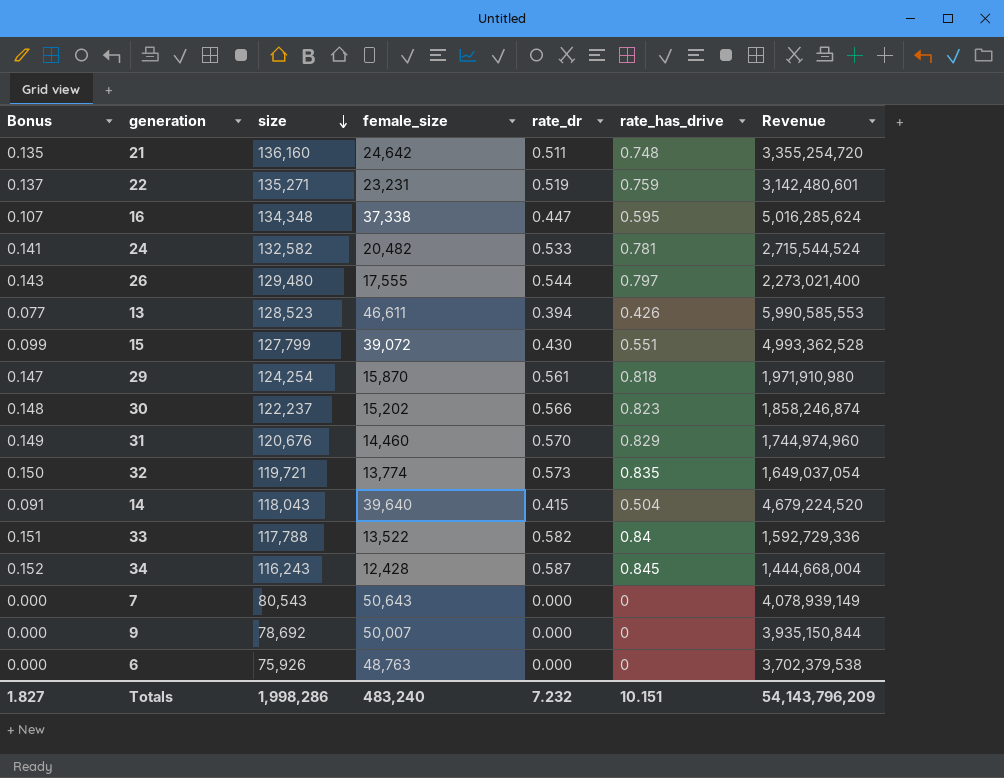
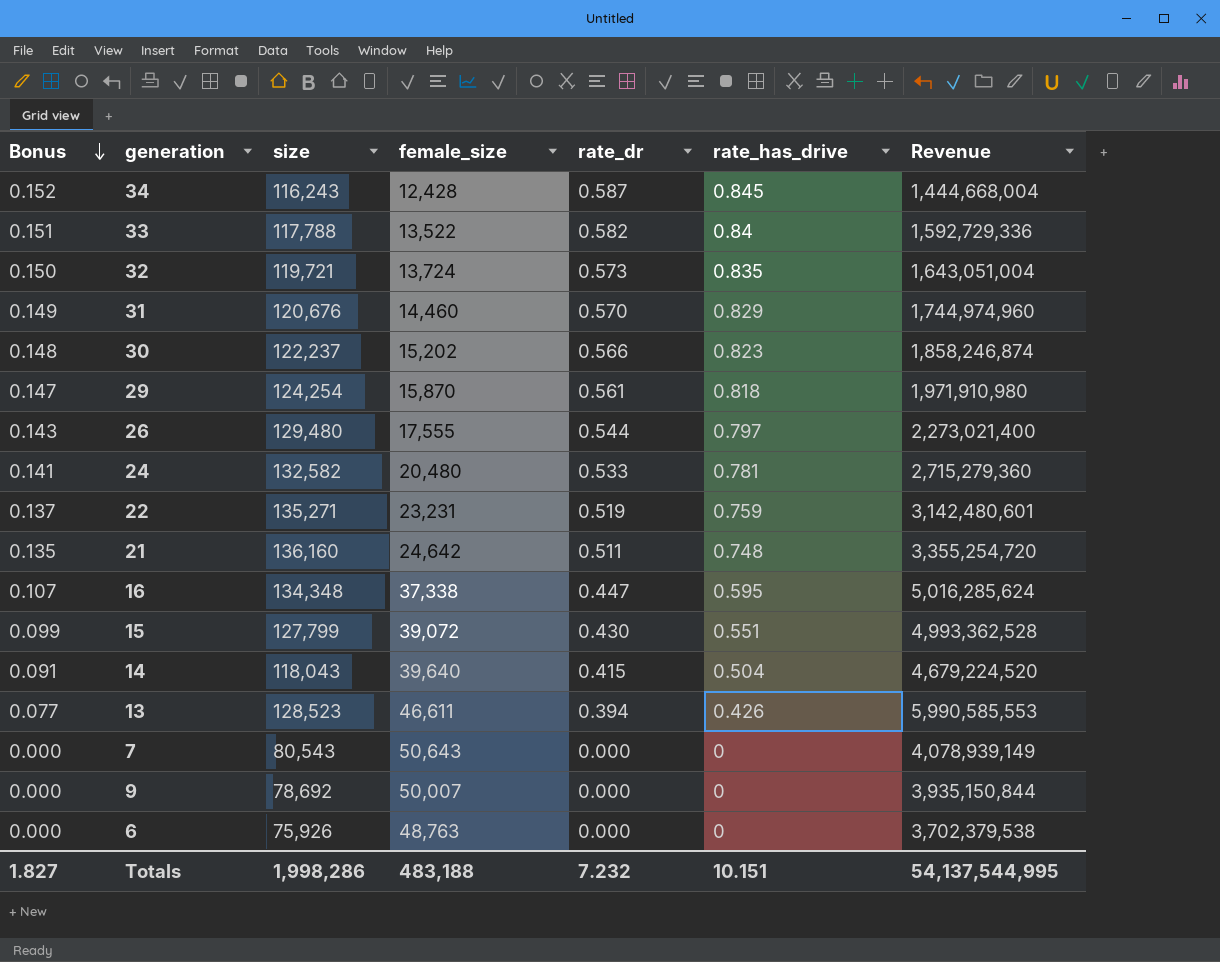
row order: size descending -> Bonus descending
32 | female_size: 13,774 -> 13,724
32 | Revenue: 1,649,037,054 -> 1,643,051,004
24 | female_size: 20,482 -> 20,480
24 | Revenue: 2,715,544,524 -> 2,715,279,360
Totals | female_size: 483,240 -> 483,188
Totals | Revenue: 54,143,796,209 -> 54,137,544,995

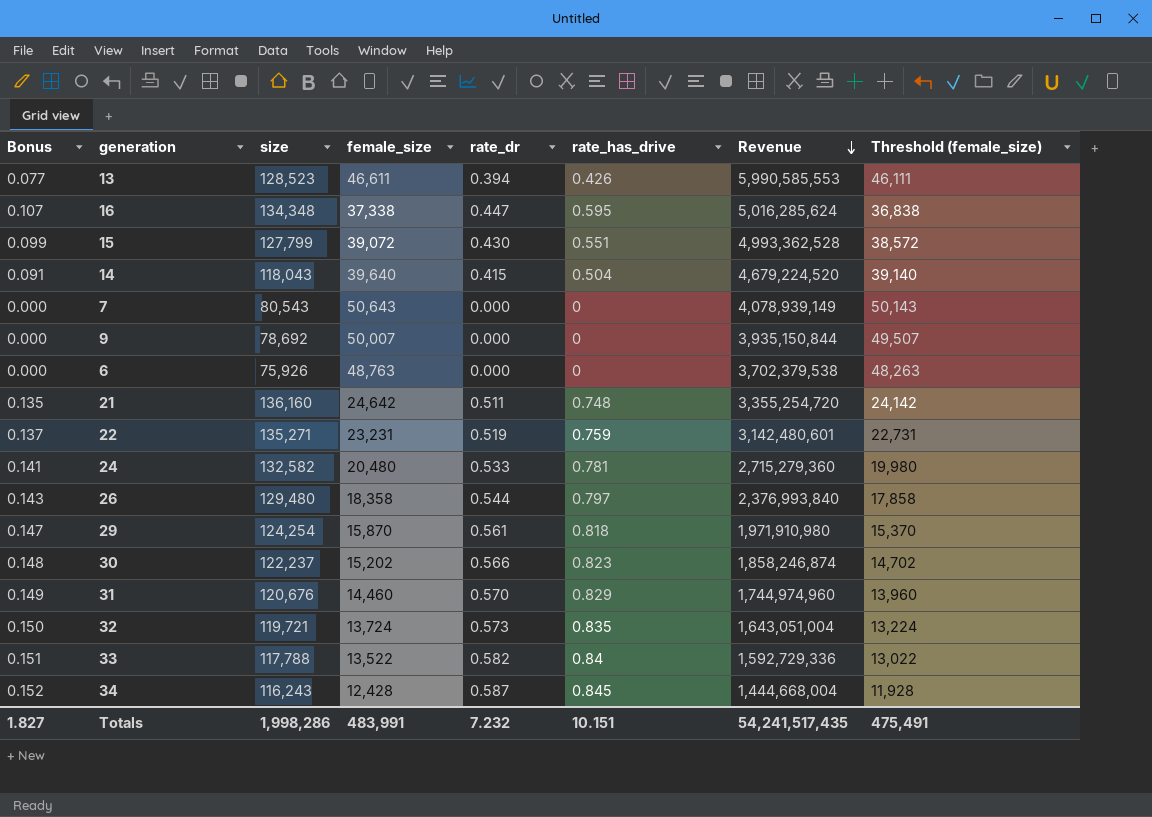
row order: Bonus descending -> Revenue descending
column Threshold (female_size) | formula: none -> [female_size] - 500
26 | female_size: 17,555 -> 18,358
26 | Revenue: 2,273,021,400 -> 2,376,993,840
Totals | female_size: 483,188 -> 483,991
Totals | Revenue: 54,137,544,995 -> 54,241,517,435

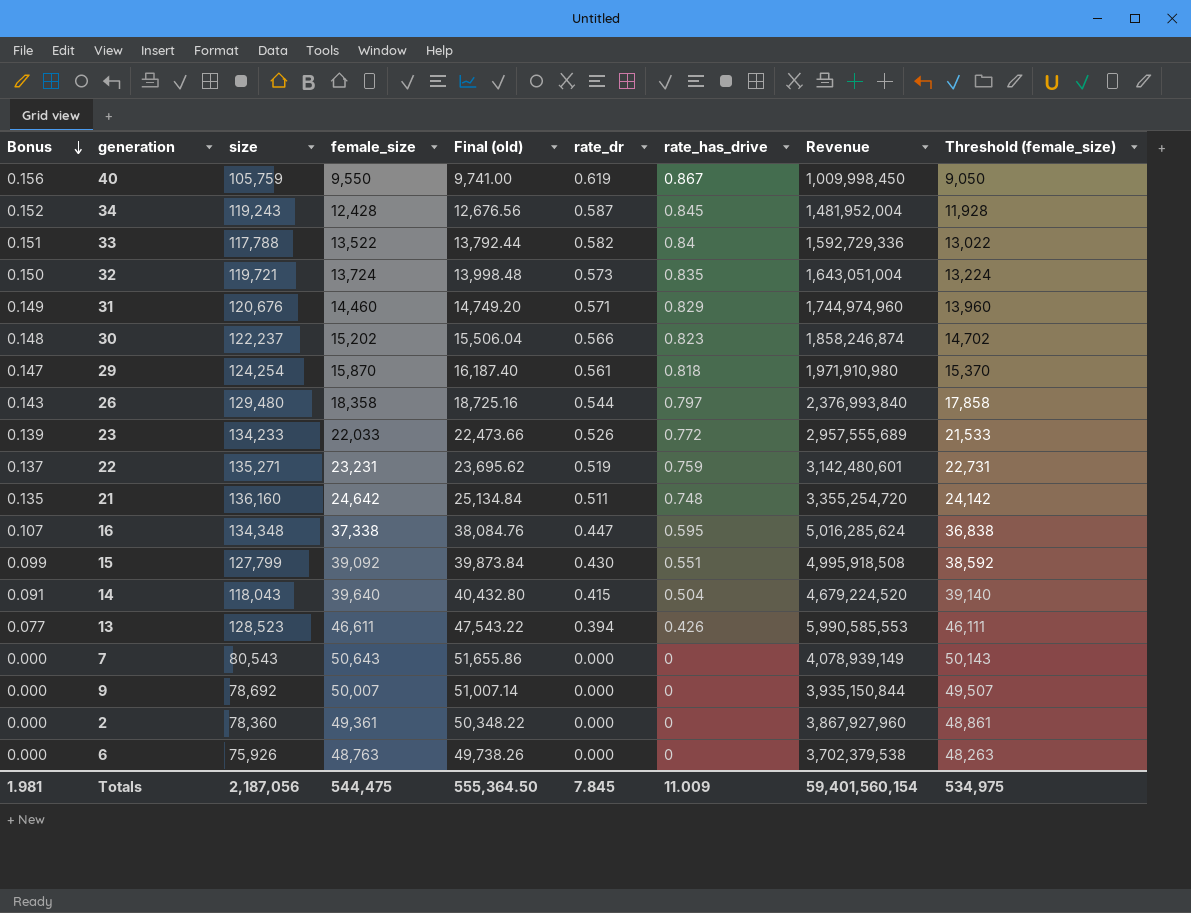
row order: Revenue descending -> Bonus descending
column Final (old) | formula: none -> [female_size] * 1.02
row 24: 0.141 | 132,582 | 20,480 | 0.533 | 0.781 | 2,715,279,360 | 19,980 -> none
row 40: none -> 0.156 | 105,759 | 9,550 | 9,741.00 | 0.619 | 0.867 | 1,009,998,450 | 9,050
34 | size: 116,243 -> 119,243
34 | Revenue: 1,444,668,004 -> 1,481,952,004
31 | rate_dr: 0.570 -> 0.571
row 23: none -> 0.139 | 134,233 | 22,033 | 22,473.66 | 0.526 | 0.772 | 2,957,555,689 | 21,533
15 | female_size: 39,072 -> 39,092
15 | Revenue: 4,993,362,528 -> 4,995,918,508
15 | Threshold (female_size): 38,572 -> 38,592
row 2: none -> 0.000 | 78,360 | 49,361 | 50,348.22 | 0.000 | 0 | 3,867,927,960 | 48,861
Totals | Bonus: 1.827 -> 1.981
Totals | size: 1,998,286 -> 2,187,056
Totals | female_size: 483,991 -> 544,475
Totals | rate_dr: 7.232 -> 7.845
Totals | rate_has_drive: 10.151 -> 11.009
Totals | Revenue: 54,241,517,435 -> 59,401,560,154
Totals | Threshold (female_size): 475,491 -> 534,975

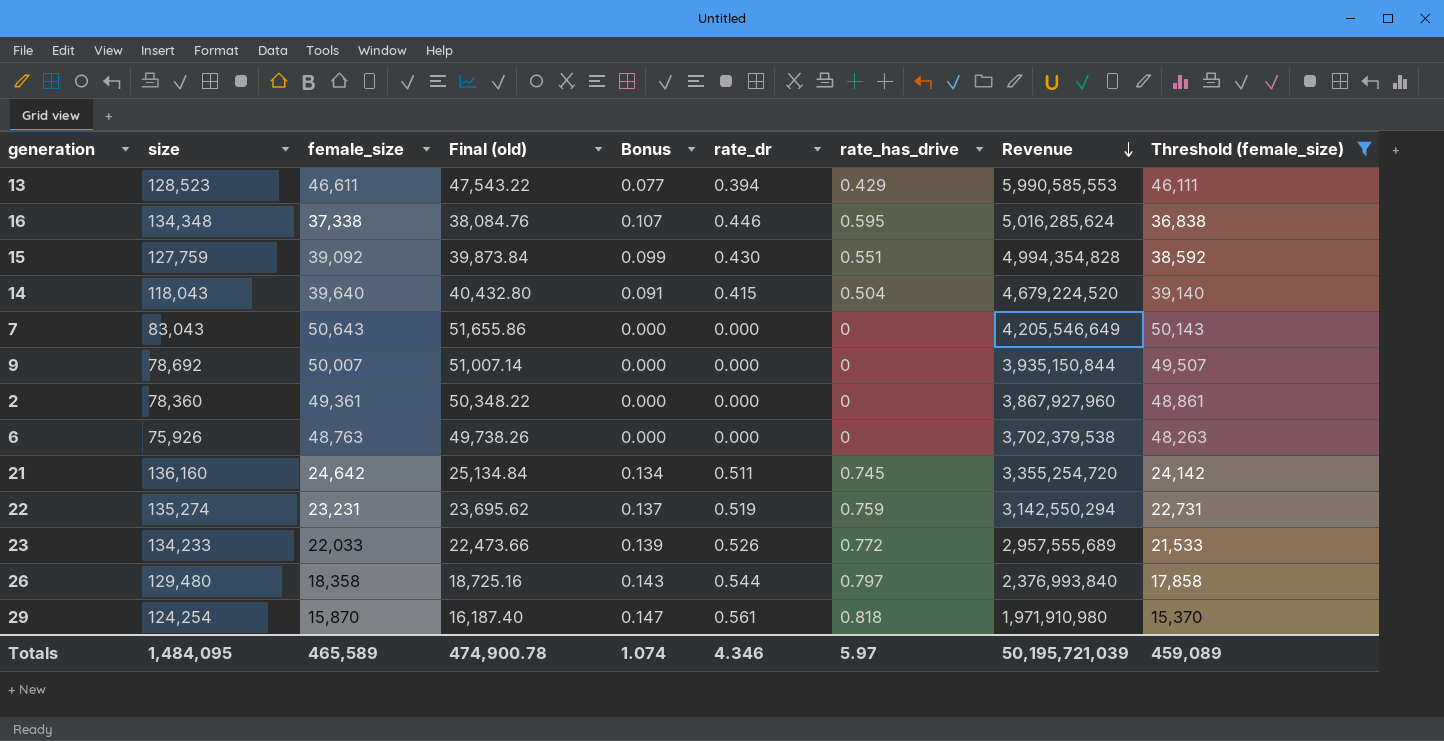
filter: none -> Threshold (female_size) >= 15,370
row order: Bonus descending -> Revenue descending
column Bonus | position: 1 -> 5
13 | rate_has_drive: 0.426 -> 0.429
16 | rate_dr: 0.447 -> 0.446
15 | size: 127,799 -> 127,759
15 | Revenue: 4,995,918,508 -> 4,994,354,828
7 | size: 80,543 -> 83,043
7 | Revenue: 4,078,939,149 -> 4,205,546,649
21 | Bonus: 0.135 -> 0.134
21 | rate_has_drive: 0.748 -> 0.745
22 | size: 135,271 -> 135,274
22 | Revenue: 3,142,480,601 -> 3,142,550,294
Totals | size: 2,187,056 -> 1,484,095
Totals | female_size: 544,475 -> 465,589
Totals | Final (old): 555,364.50 -> 474,900.78
Totals | Bonus: 1.981 -> 1.074
Totals | rate_dr: 7.845 -> 4.346
Totals | rate_has_drive: 11.009 -> 5.97
Totals | Revenue: 59,401,560,154 -> 50,195,721,039
Totals | Threshold (female_size): 534,975 -> 459,089

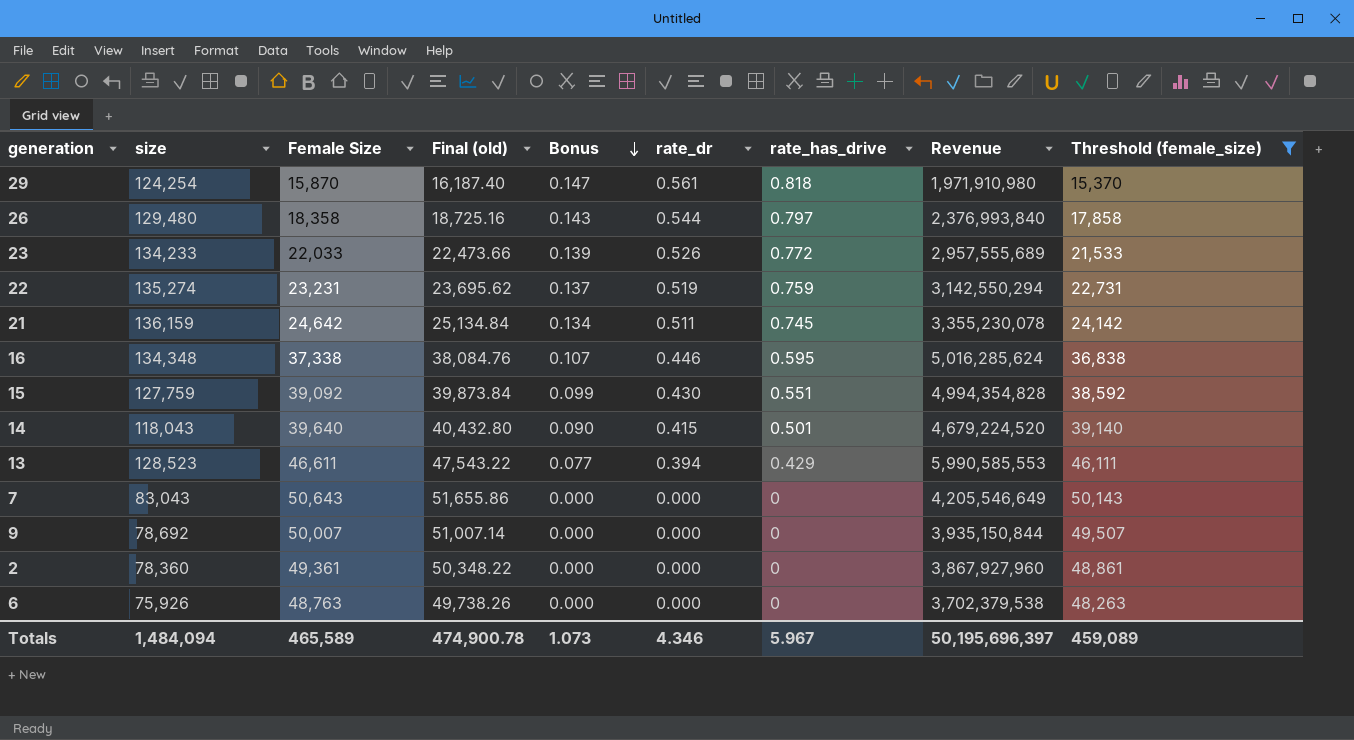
row order: Revenue descending -> Bonus descending
column name: female_size -> Female Size
21 | size: 136,160 -> 136,159
21 | Revenue: 3,355,254,720 -> 3,355,230,078
14 | Bonus: 0.091 -> 0.090
14 | rate_has_drive: 0.504 -> 0.501
Totals | size: 1,484,095 -> 1,484,094
Totals | Bonus: 1.074 -> 1.073
Totals | rate_has_drive: 5.97 -> 5.967
Totals | Revenue: 50,195,721,039 -> 50,195,696,397

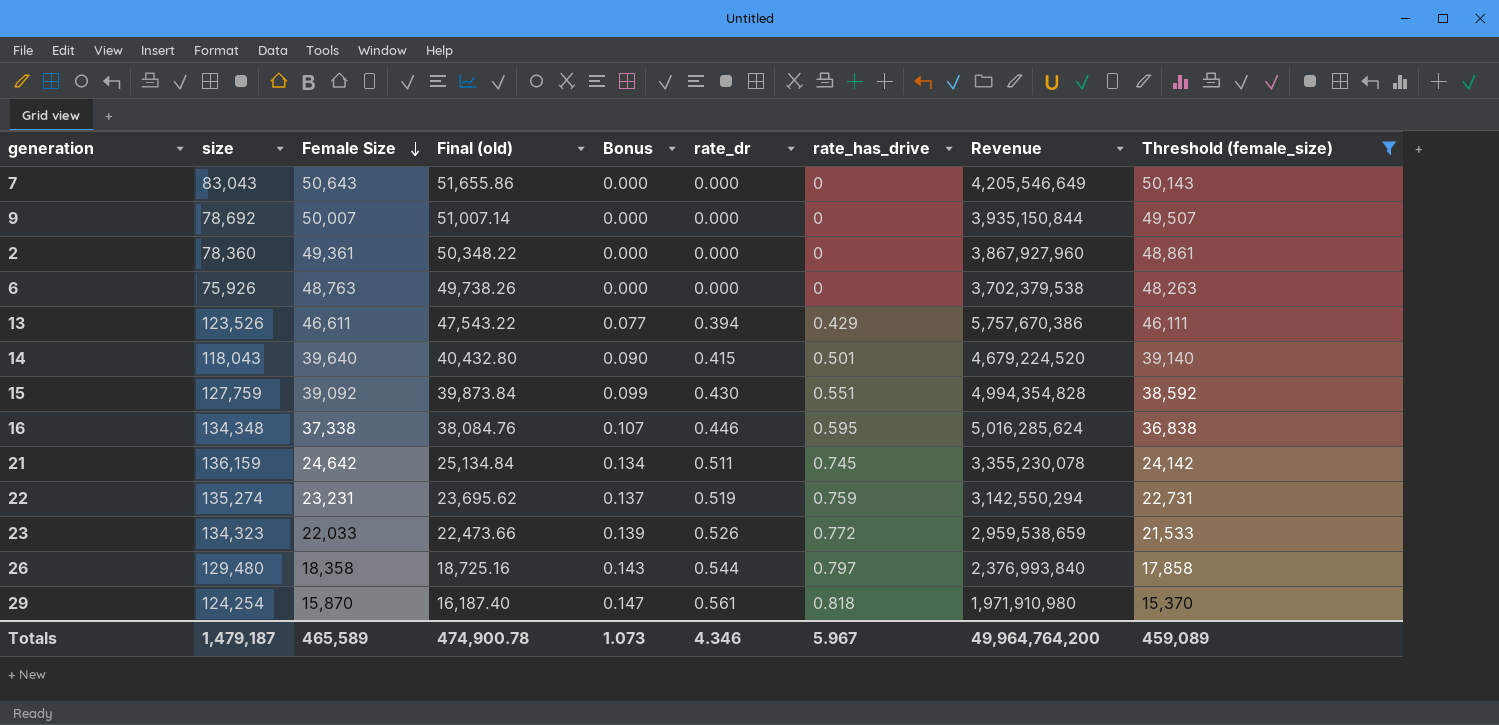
row order: Bonus descending -> Female Size descending
13 | size: 128,523 -> 123,526
13 | Revenue: 5,990,585,553 -> 5,757,670,386
23 | size: 134,233 -> 134,323
23 | Revenue: 2,957,555,689 -> 2,959,538,659
Totals | size: 1,484,094 -> 1,479,187
Totals | Revenue: 50,195,696,397 -> 49,964,764,200

